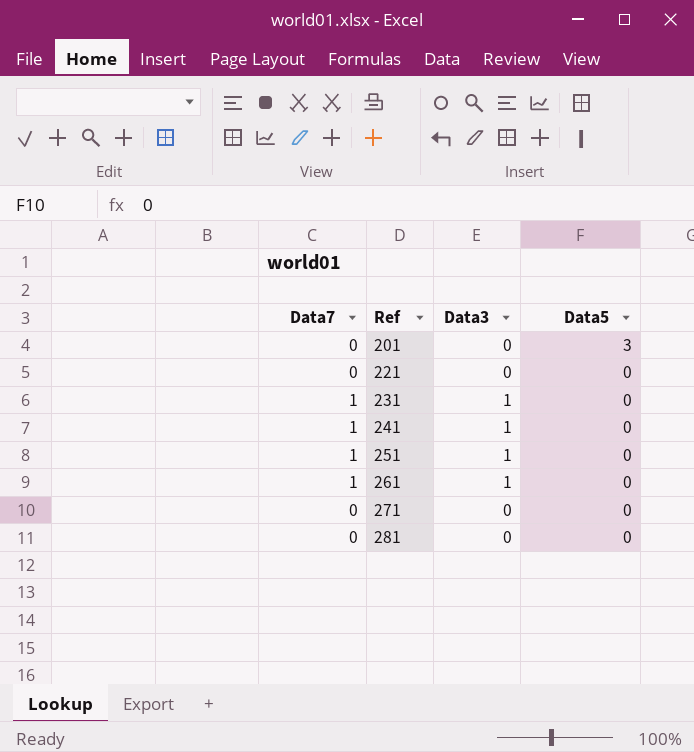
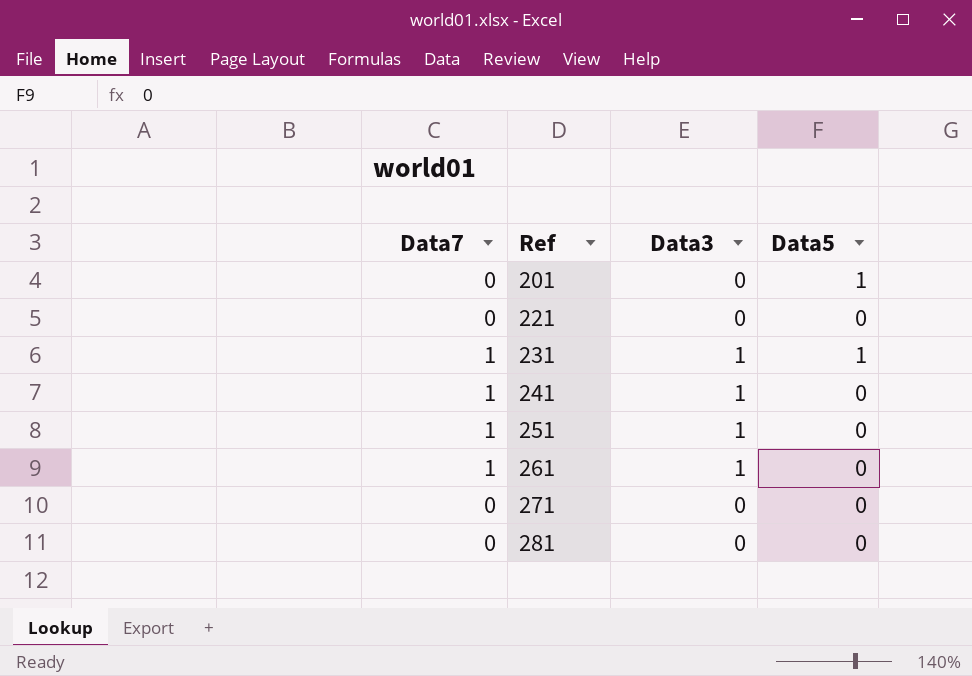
201 | Data5: 3 -> 1
231 | Data5: 0 -> 1

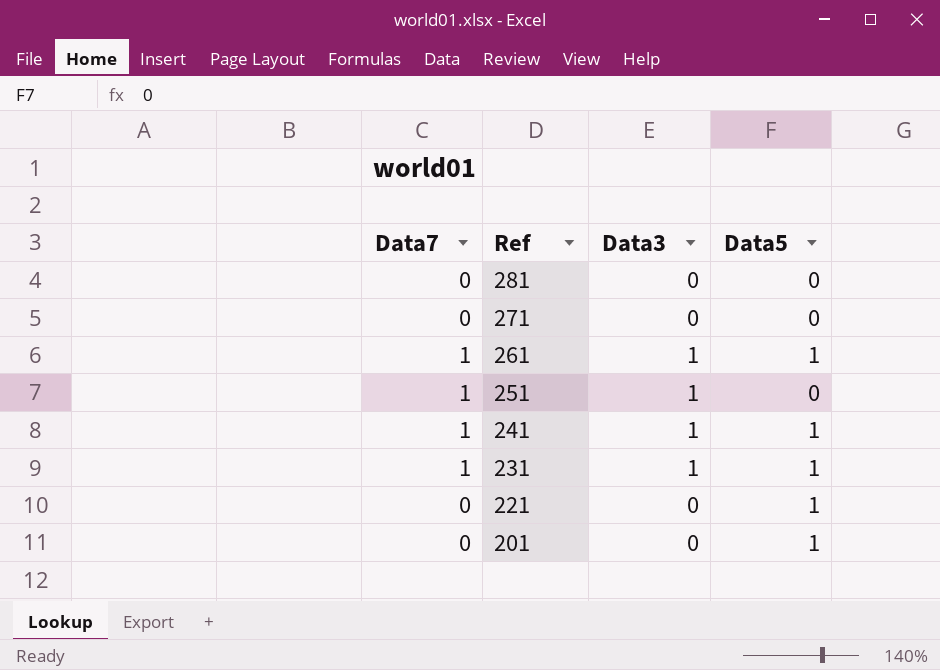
row order: Ref ascending -> Ref descending
261 | Data5: 0 -> 1
241 | Data5: 0 -> 1
221 | Data5: 0 -> 1

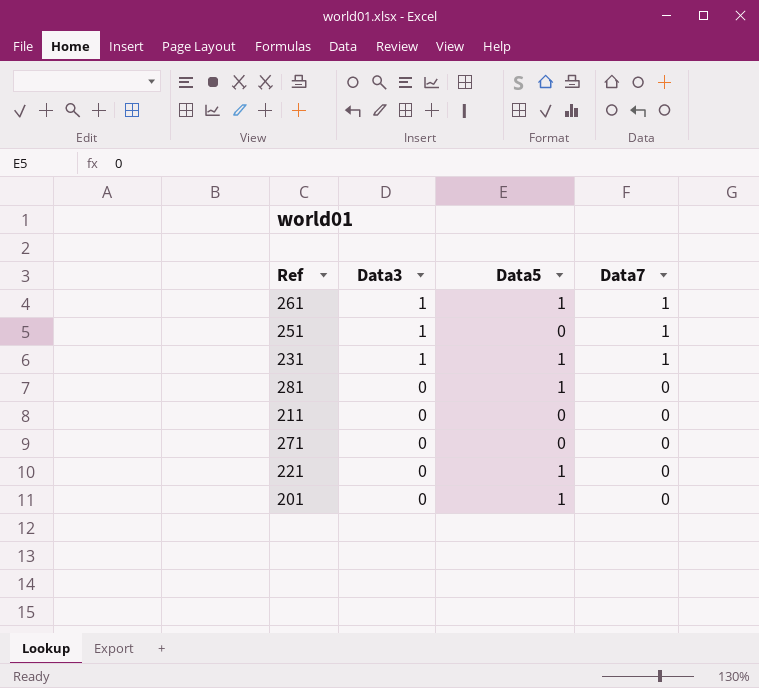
row order: Ref descending -> Data3 descending
column Data7 | position: 1 -> 4
row 241: 1 | 1 | 1 -> none
281 | Data5: 0 -> 1
row 211: none -> 0 | 0 | 0

